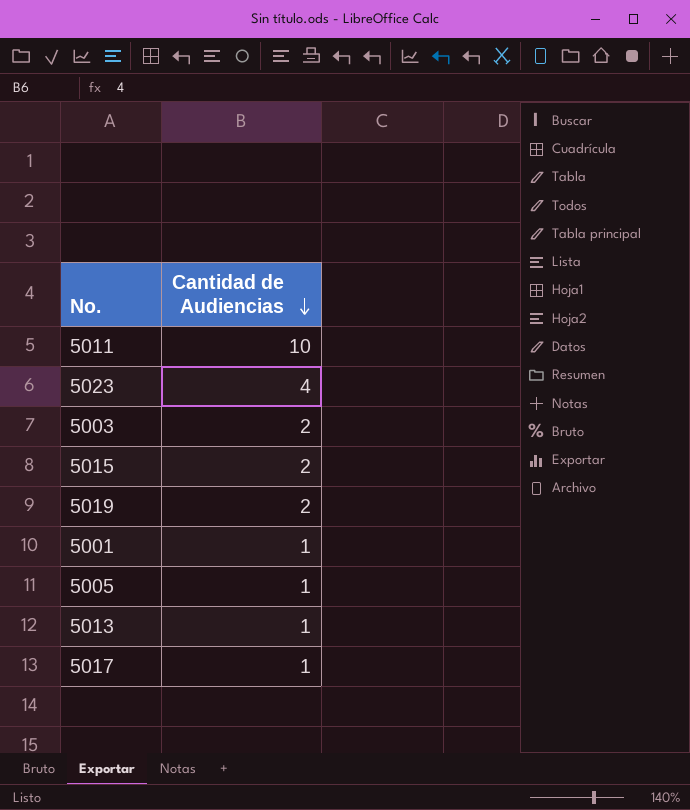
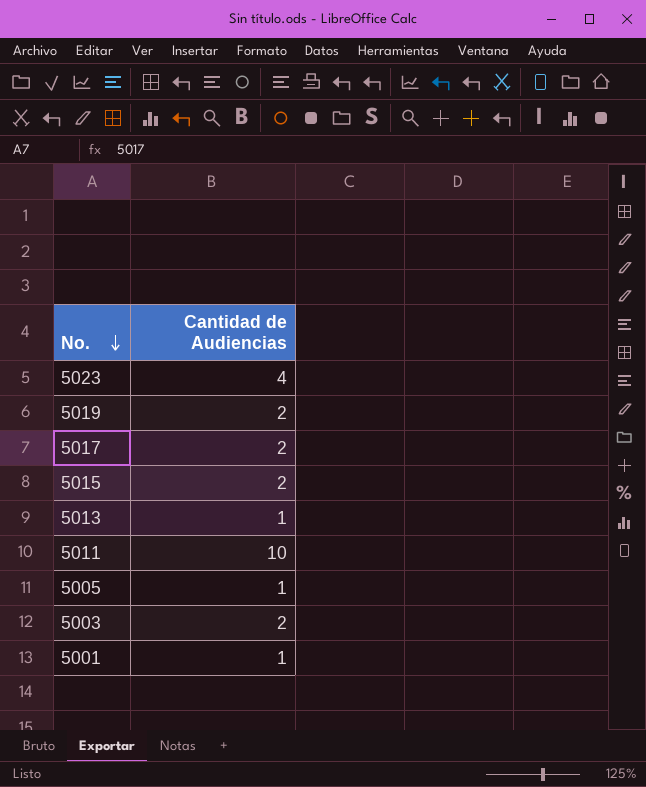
row order: Cantidad de Audiencias descending -> No. descending
5017 | Cantidad de Audiencias: 1 -> 2

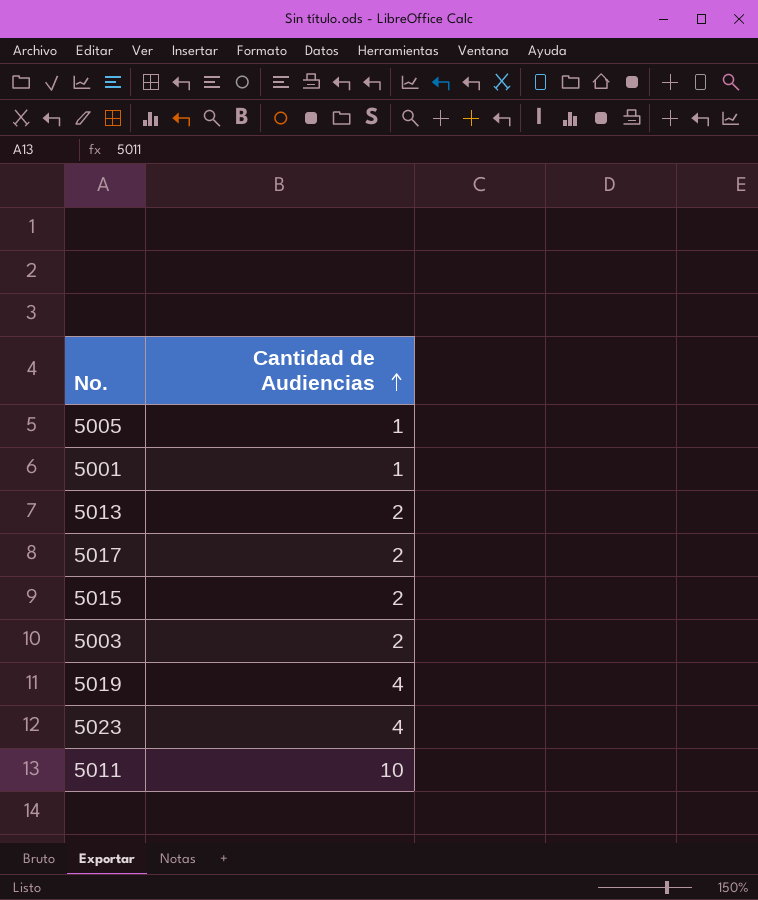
row order: No. descending -> Cantidad de Audiencias ascending
5013 | Cantidad de Audiencias: 1 -> 2
5019 | Cantidad de Audiencias: 2 -> 4

